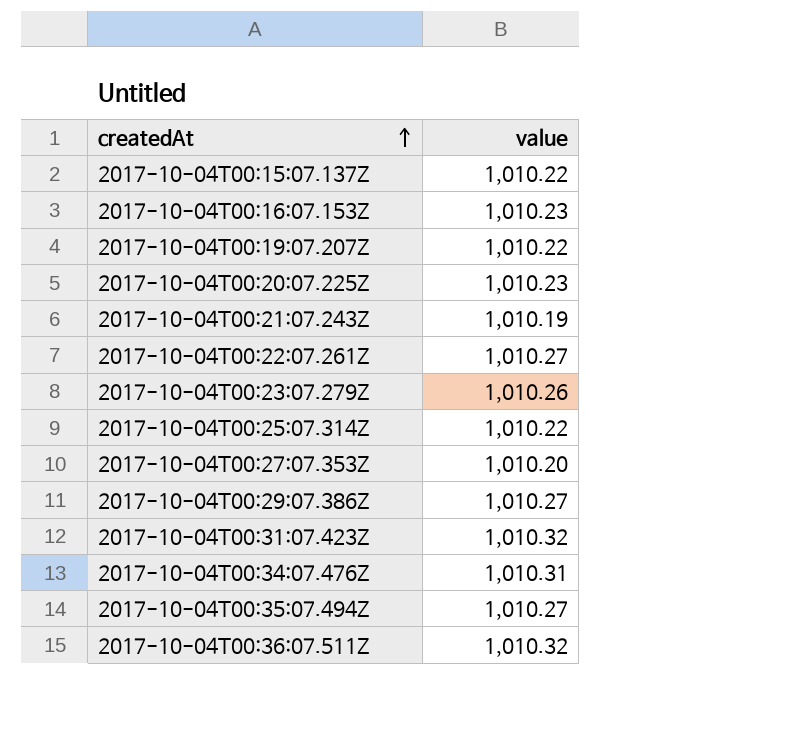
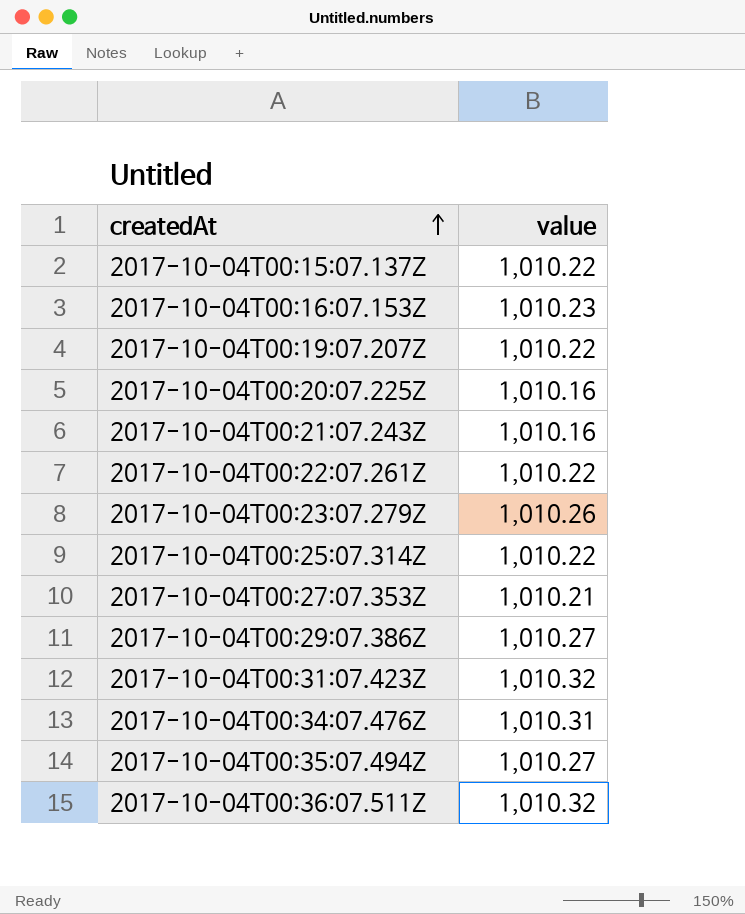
2017-10-04T00:20:07.225Z | value: 1,010.23 -> 1,010.16
2017-10-04T00:21:07.243Z | value: 1,010.19 -> 1,010.16
2017-10-04T00:22:07.261Z | value: 1,010.27 -> 1,010.22
2017-10-04T00:27:07.353Z | value: 1,010.20 -> 1,010.21

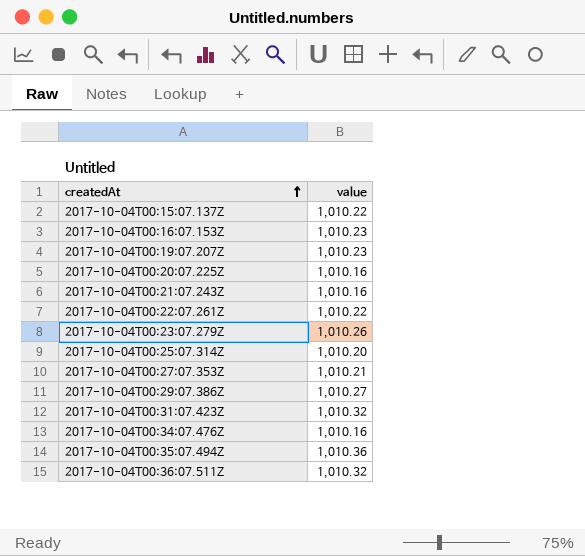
2017-10-04T00:19:07.207Z | value: 1,010.22 -> 1,010.23
2017-10-04T00:25:07.314Z | value: 1,010.22 -> 1,010.20
2017-10-04T00:34:07.476Z | value: 1,010.31 -> 1,010.16
2017-10-04T00:35:07.494Z | value: 1,010.27 -> 1,010.36

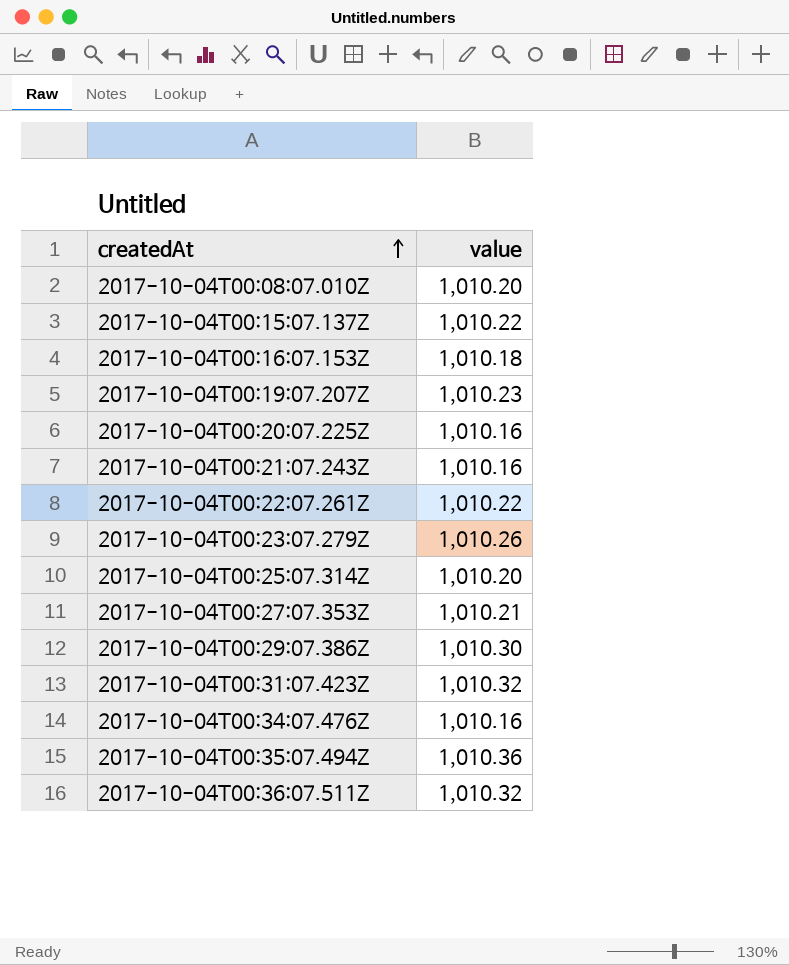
row 2017-10-04T00:08:07.010Z: none -> 1,010.20
2017-10-04T00:16:07.153Z | value: 1,010.23 -> 1,010.18
2017-10-04T00:29:07.386Z | value: 1,010.27 -> 1,010.30

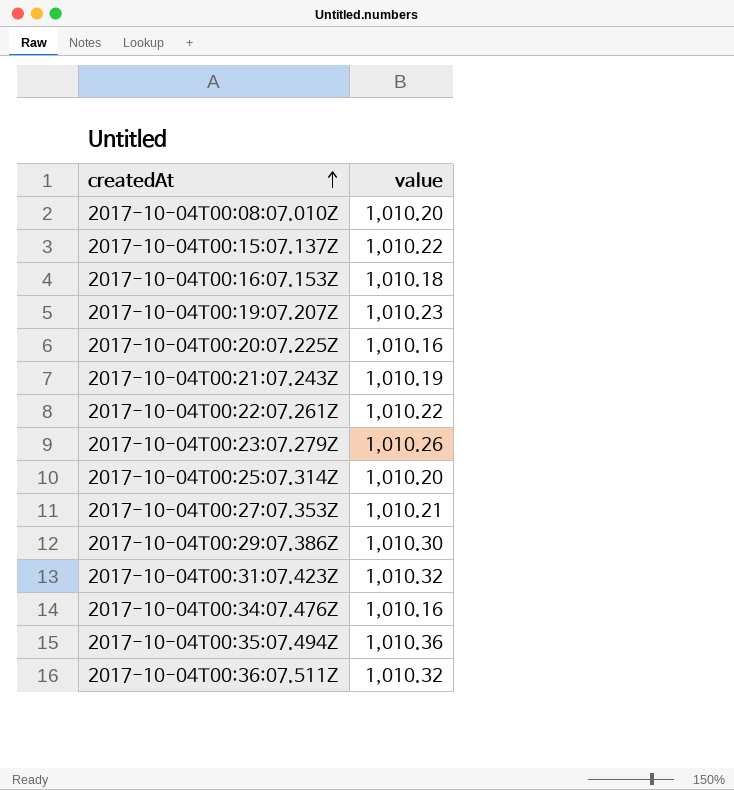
2017-10-04T00:21:07.243Z | value: 1,010.16 -> 1,010.19

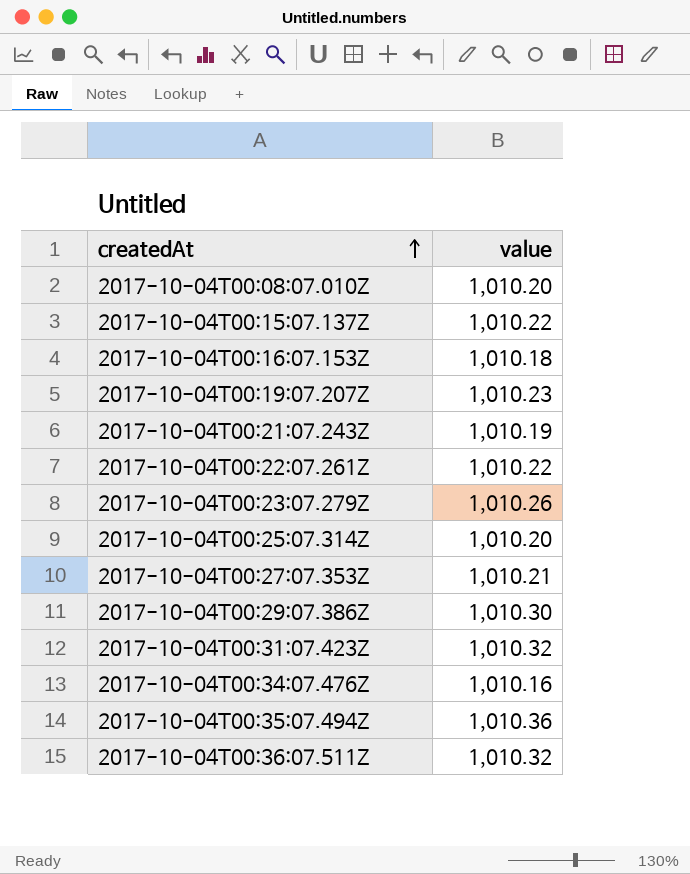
row 2017-10-04T00:20:07.225Z: 1,010.16 -> none

